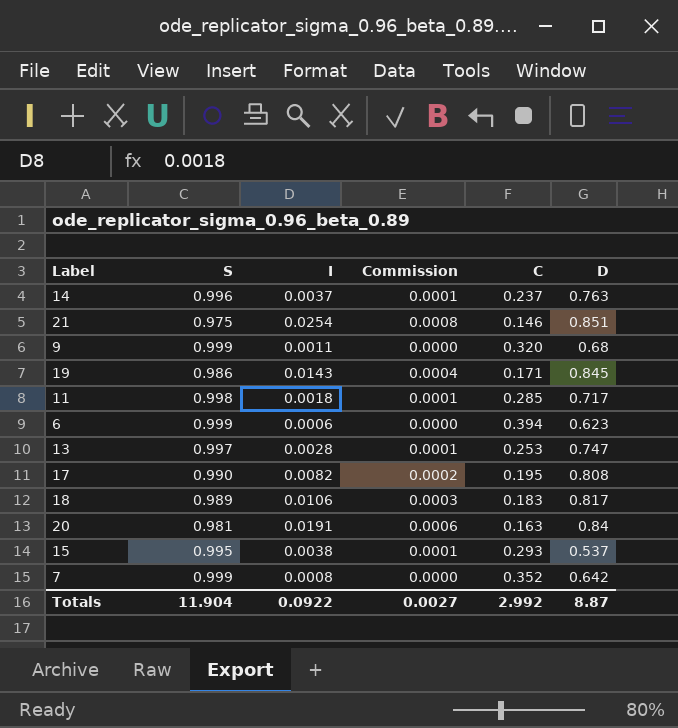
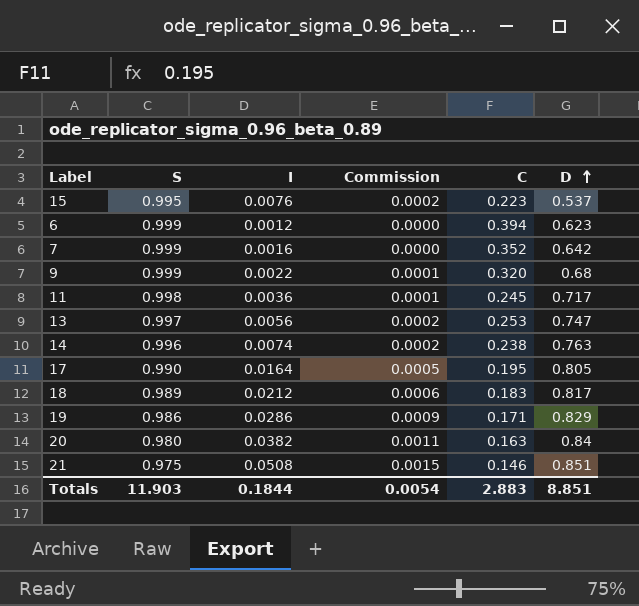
row order: none -> D ascending
15 | I: 0.0038 -> 0.0076
15 | Commission: 0.0001 -> 0.0002
15 | C: 0.293 -> 0.223
6 | I: 0.0006 -> 0.0012
7 | I: 0.0008 -> 0.0016
9 | I: 0.0011 -> 0.0022
9 | Commission: 0.0000 -> 0.0001
11 | I: 0.0018 -> 0.0036
11 | C: 0.285 -> 0.245
13 | I: 0.0028 -> 0.0056
13 | Commission: 0.0001 -> 0.0002
14 | I: 0.0037 -> 0.0074
14 | Commission: 0.0001 -> 0.0002
14 | C: 0.237 -> 0.238
17 | I: 0.0082 -> 0.0164
17 | Commission: 0.0002 -> 0.0005
17 | D: 0.808 -> 0.805
18 | I: 0.0106 -> 0.0212
18 | Commission: 0.0003 -> 0.0006
19 | I: 0.0143 -> 0.0286
19 | Commission: 0.0004 -> 0.0009
19 | D: 0.845 -> 0.829
20 | S: 0.981 -> 0.980
20 | I: 0.0191 -> 0.0382
20 | Commission: 0.0006 -> 0.0011
21 | I: 0.0254 -> 0.0508
21 | Commission: 0.0008 -> 0.0015
Totals | S: 11.904 -> 11.903
Totals | I: 0.0922 -> 0.1844
Totals | Commission: 0.0027 -> 0.0054
Totals | C: 2.992 -> 2.883
Totals | D: 8.87 -> 8.851

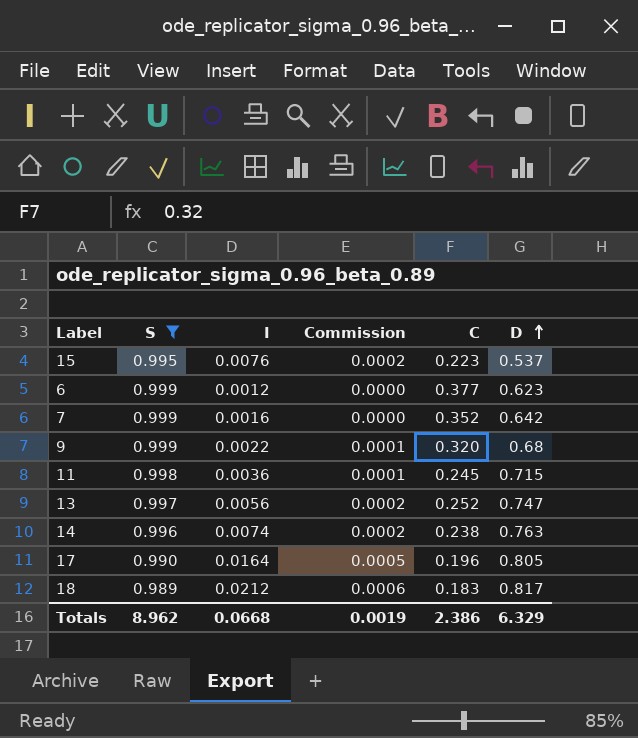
filter: none -> S >= 0.989
6 | C: 0.394 -> 0.377
11 | D: 0.717 -> 0.715
13 | C: 0.253 -> 0.252
17 | C: 0.195 -> 0.196
Totals | S: 11.903 -> 8.962
Totals | I: 0.1844 -> 0.0668
Totals | Commission: 0.0054 -> 0.0019
Totals | C: 2.883 -> 2.386
Totals | D: 8.851 -> 6.329

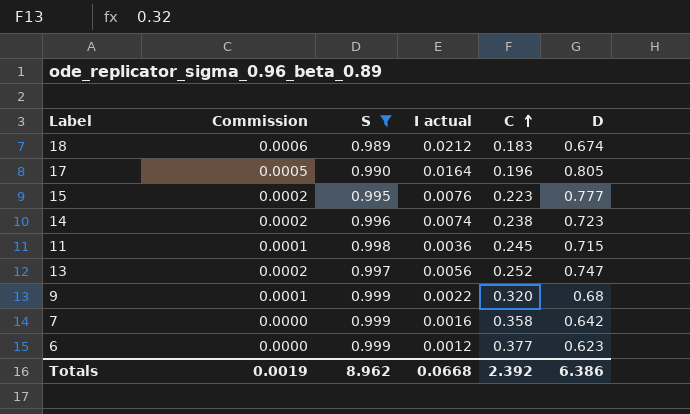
row order: D ascending -> C ascending
column Commission | position: 4 -> 2
column name: I -> I actual
18 | D: 0.817 -> 0.674
15 | D: 0.537 -> 0.777
14 | D: 0.763 -> 0.723
7 | C: 0.352 -> 0.358
Totals | C: 2.386 -> 2.392
Totals | D: 6.329 -> 6.386

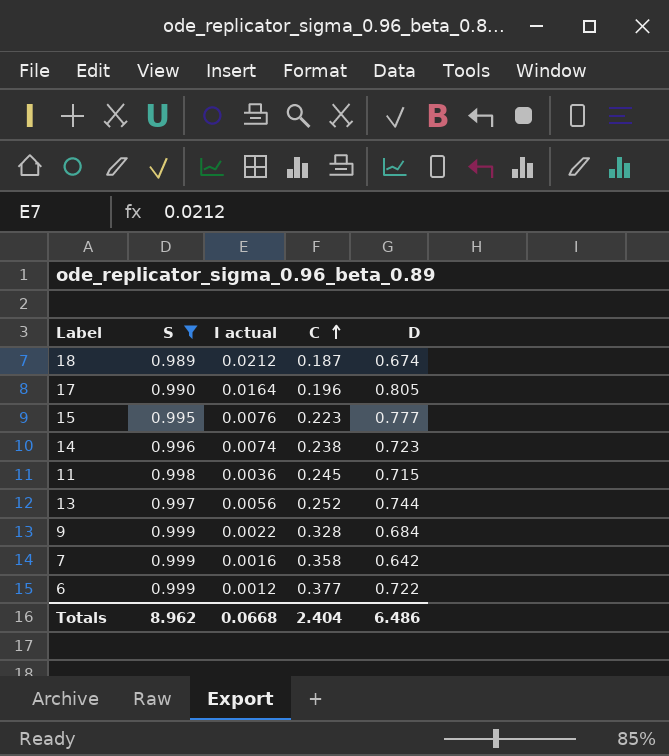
column Commission | formula: [I actual] * 0.03 -> none
18 | C: 0.183 -> 0.187
13 | D: 0.747 -> 0.744
9 | C: 0.320 -> 0.328
9 | D: 0.68 -> 0.684
6 | D: 0.623 -> 0.722
Totals | C: 2.392 -> 2.404
Totals | D: 6.386 -> 6.486

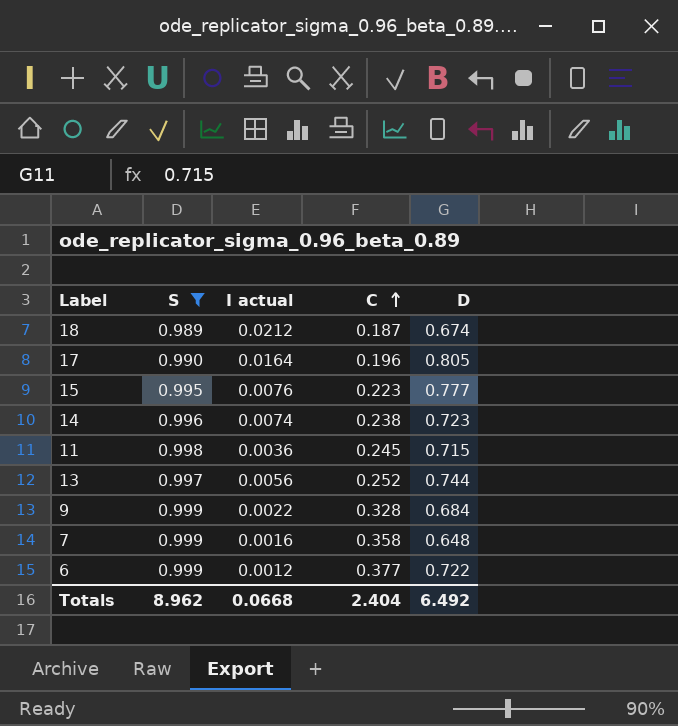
7 | D: 0.642 -> 0.648
Totals | D: 6.486 -> 6.492

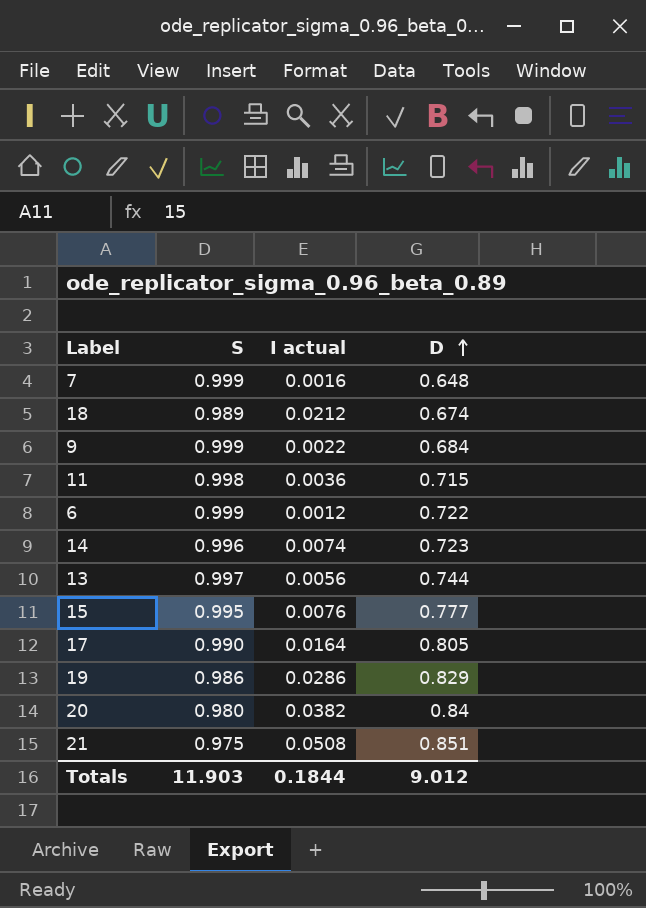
filter: S >= 0.989 -> none
row order: C ascending -> D ascending
column C | position: 4 -> none
Totals | S: 8.962 -> 11.903
Totals | I actual: 0.0668 -> 0.1844
Totals | D: 6.492 -> 9.012

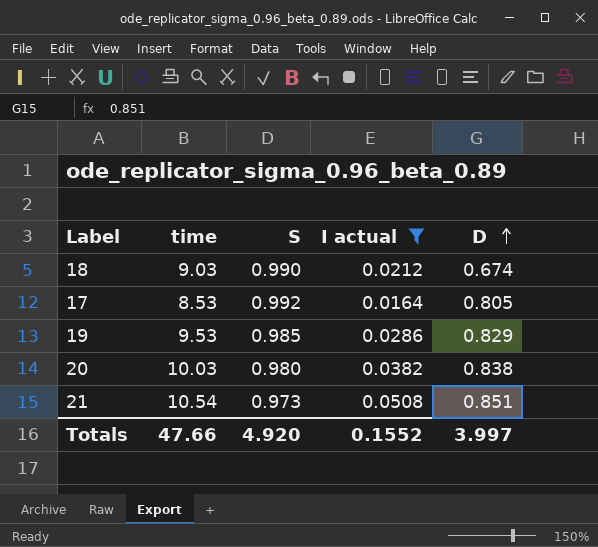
filter: none -> I actual >= 0.0164
column time | position: none -> 2
18 | S: 0.989 -> 0.990
17 | S: 0.990 -> 0.992
19 | S: 0.986 -> 0.985
20 | D: 0.84 -> 0.838
21 | S: 0.975 -> 0.973
Totals | S: 11.903 -> 4.920
Totals | I actual: 0.1844 -> 0.1552
Totals | D: 9.012 -> 3.997

